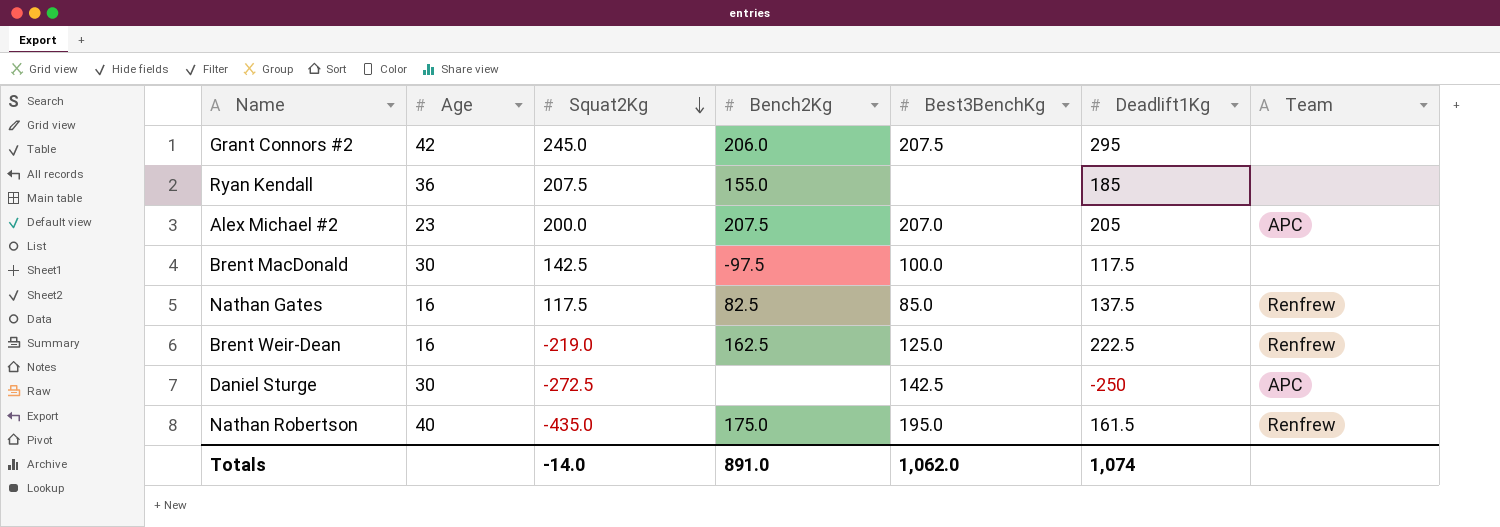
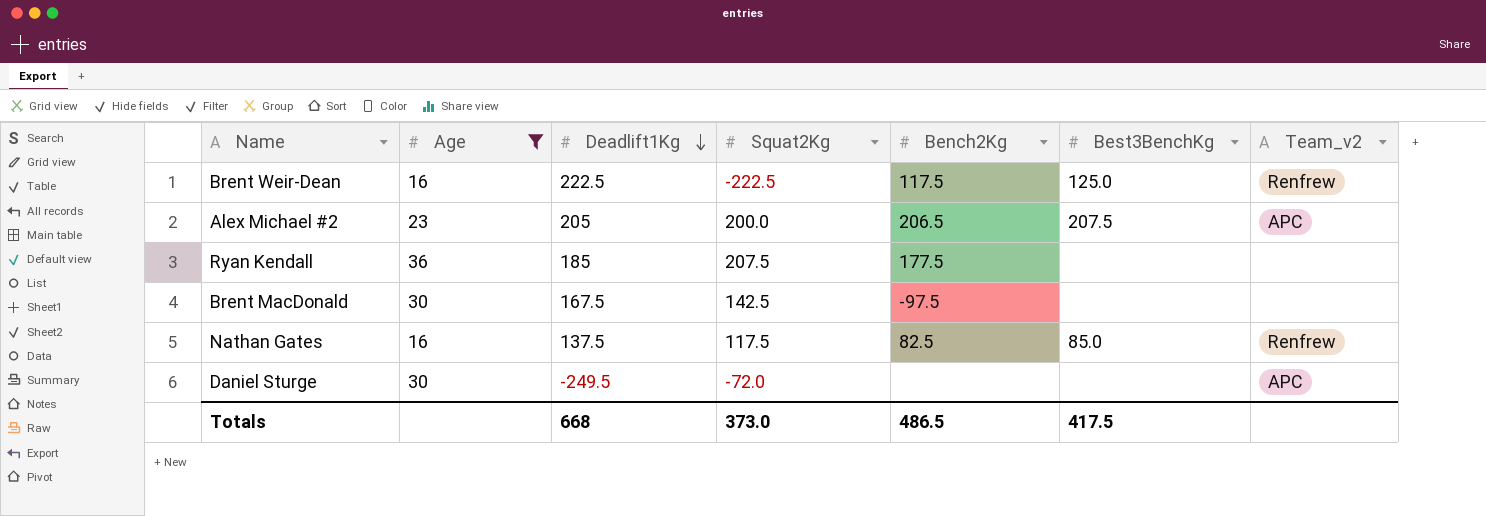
filter: none -> Age <= 36
row order: Squat2Kg descending -> Deadlift1Kg descending
column Deadlift1Kg | position: 6 -> 3
column name: Team -> Team_v2
Brent Weir-Dean | Squat2Kg: -219.0 -> -222.5
Brent Weir-Dean | Bench2Kg: 162.5 -> 117.5
Alex Michael #2 | Bench2Kg: 207.5 -> 206.5
Alex Michael #2 | Best3BenchKg: 207.0 -> 207.5
Ryan Kendall | Bench2Kg: 155.0 -> 177.5
Brent MacDonald | Deadlift1Kg: 117.5 -> 167.5
Brent MacDonald | Best3BenchKg: 100.0 -> none
Daniel Sturge | Deadlift1Kg: -250 -> -249.5
Daniel Sturge | Squat2Kg: -272.5 -> -72.0
Daniel Sturge | Best3BenchKg: 142.5 -> none
Totals | Deadlift1Kg: 1,074 -> 668
Totals | Squat2Kg: -14.0 -> 373.0
Totals | Bench2Kg: 891.0 -> 486.5
Totals | Best3BenchKg: 1,062.0 -> 417.5

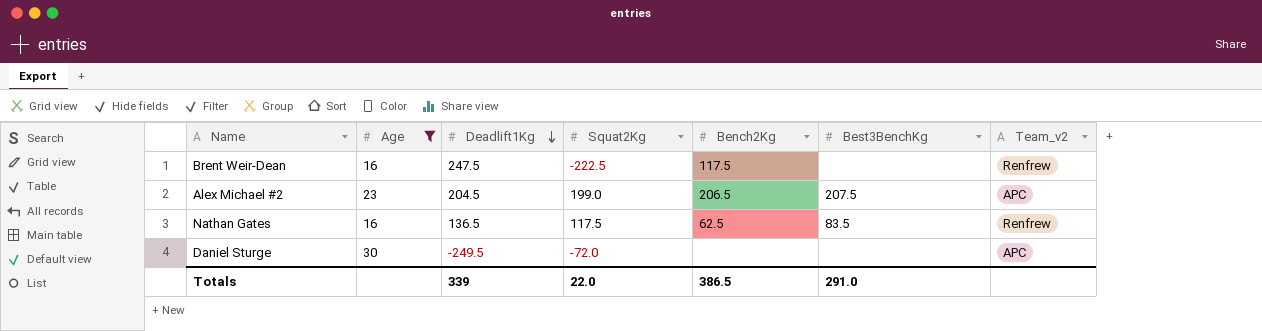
row Ryan Kendall: 36 | 185 | 207.5 | 177.5 | none | none -> none
row Brent MacDonald: 30 | 167.5 | 142.5 | -97.5 | none | none -> none
Brent Weir-Dean | Deadlift1Kg: 222.5 -> 247.5
Brent Weir-Dean | Best3BenchKg: 125.0 -> none
Alex Michael #2 | Deadlift1Kg: 205 -> 204.5
Alex Michael #2 | Squat2Kg: 200.0 -> 199.0
Nathan Gates | Deadlift1Kg: 137.5 -> 136.5
Nathan Gates | Bench2Kg: 82.5 -> 62.5
Nathan Gates | Best3BenchKg: 85.0 -> 83.5
Totals | Deadlift1Kg: 668 -> 339
Totals | Squat2Kg: 373.0 -> 22.0
Totals | Bench2Kg: 486.5 -> 386.5
Totals | Best3BenchKg: 417.5 -> 291.0

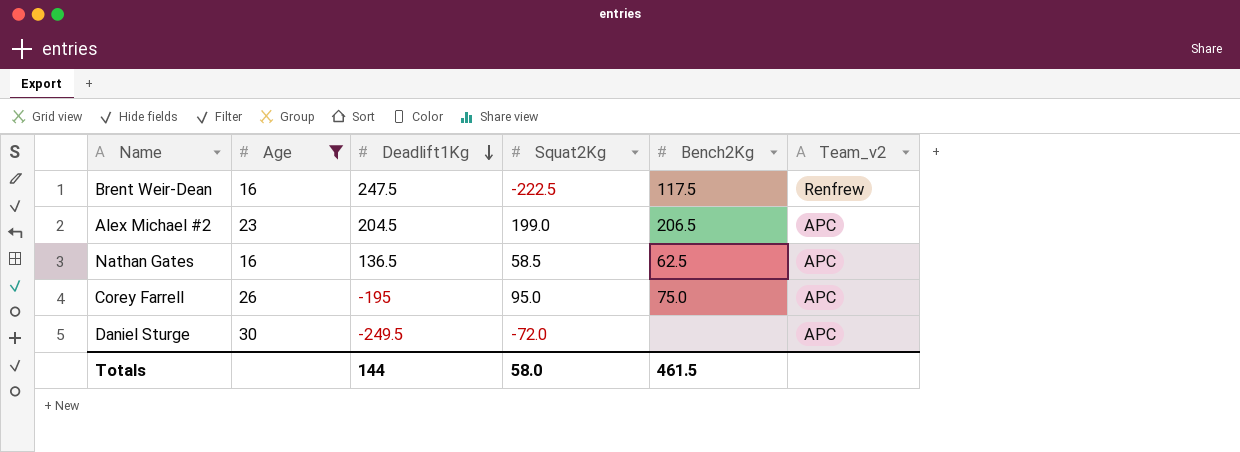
column Best3BenchKg | position: 6 -> none
Nathan Gates | Squat2Kg: 117.5 -> 58.5
Nathan Gates | Team_v2: Renfrew -> APC
row Corey Farrell: none -> 26 | -195 | 95.0 | 75.0 | APC
Totals | Deadlift1Kg: 339 -> 144
Totals | Squat2Kg: 22.0 -> 58.0
Totals | Bench2Kg: 386.5 -> 461.5

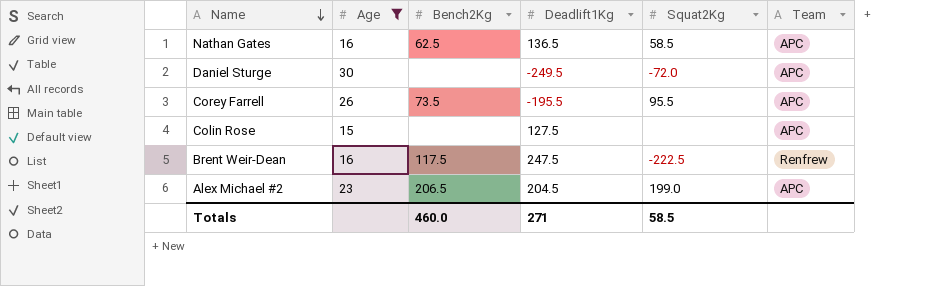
row order: Deadlift1Kg descending -> Name descending
column Bench2Kg | position: 5 -> 3
column name: Team_v2 -> Team
Corey Farrell | Bench2Kg: 75.0 -> 73.5
Corey Farrell | Deadlift1Kg: -195 -> -195.5
Corey Farrell | Squat2Kg: 95.0 -> 95.5
row Colin Rose: none -> 15 | none | 127.5 | none | APC
Totals | Bench2Kg: 461.5 -> 460.0
Totals | Deadlift1Kg: 144 -> 271
Totals | Squat2Kg: 58.0 -> 58.5

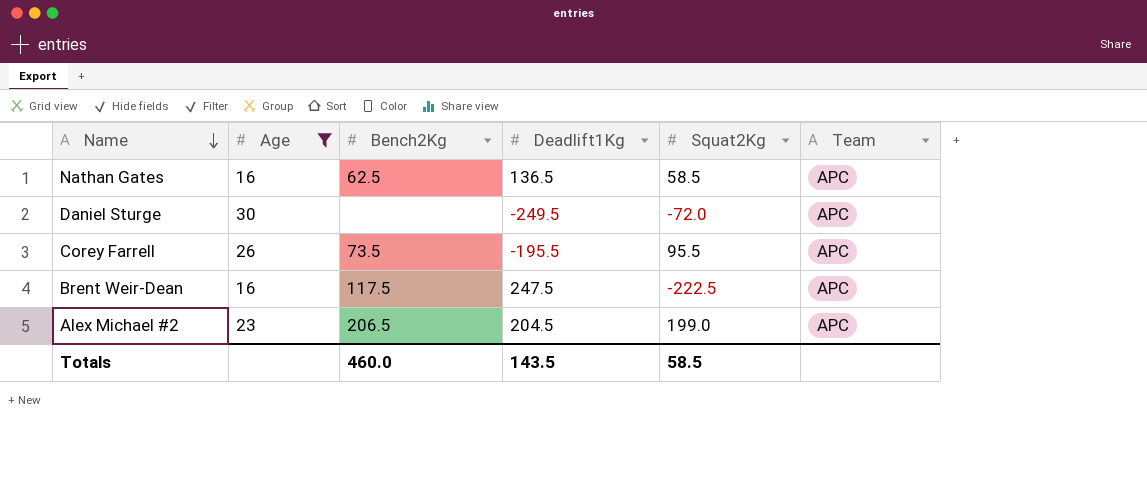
row Colin Rose: 15 | none | 127.5 | none | APC -> none
Brent Weir-Dean | Team: Renfrew -> APC
Totals | Deadlift1Kg: 271 -> 143.5

